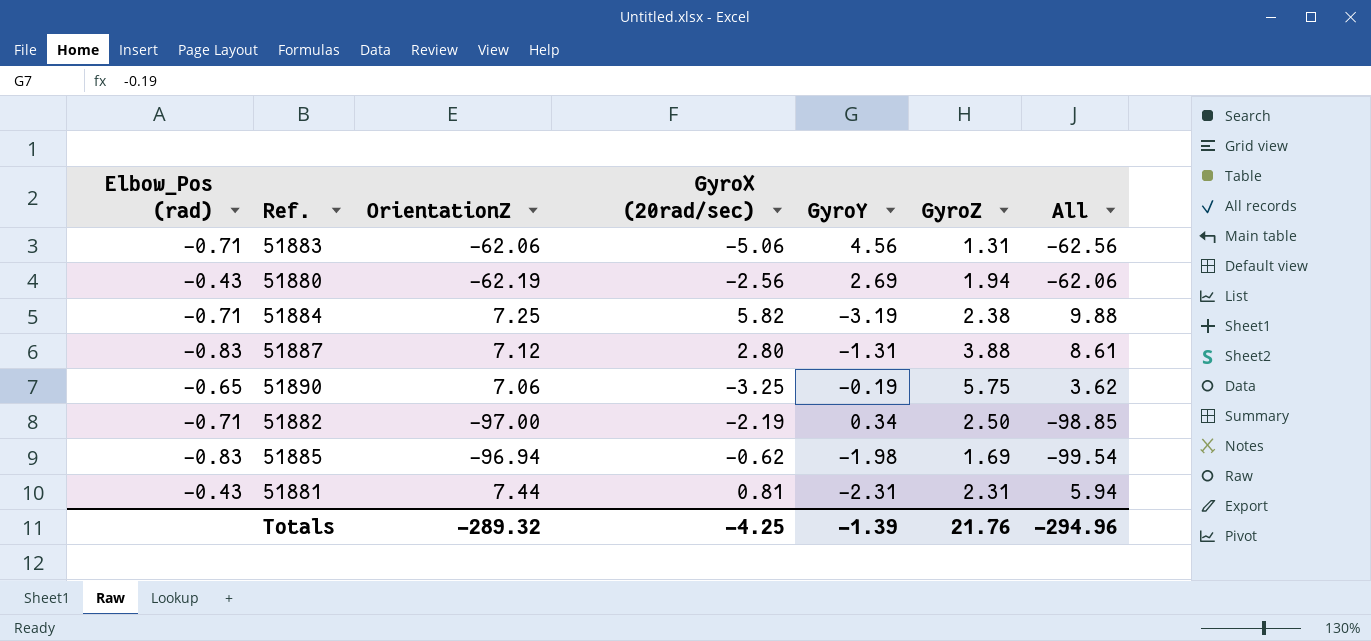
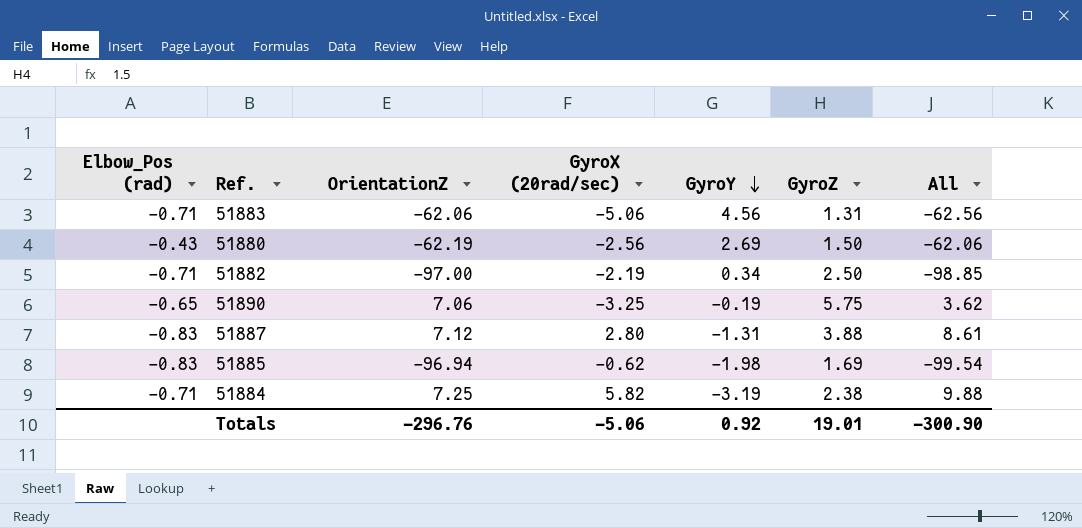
row order: none -> GyroY descending
row 51881: -0.43 | 7.44 | 0.81 | -2.31 | 2.31 | 5.94 -> none
51880 | GyroZ: 1.94 -> 1.50
Totals | OrientationZ: -289.32 -> -296.76
Totals | GyroX (20rad/sec): -4.25 -> -5.06
Totals | GyroY: -1.39 -> 0.92
Totals | GyroZ: 21.76 -> 19.01
Totals | All: -294.96 -> -300.90

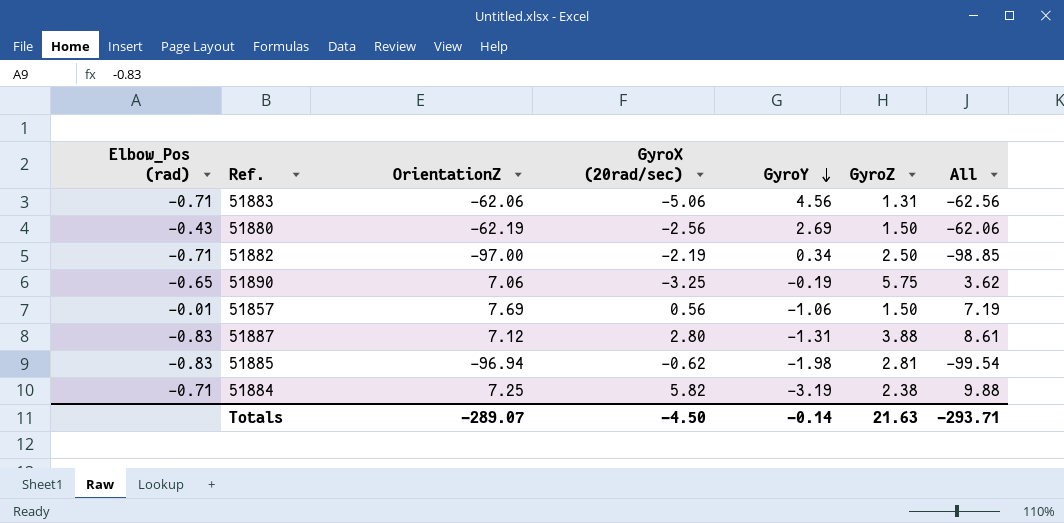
row 51857: none -> -0.01 | 7.69 | 0.56 | -1.06 | 1.50 | 7.19
51885 | GyroZ: 1.69 -> 2.81
Totals | OrientationZ: -296.76 -> -289.07
Totals | GyroX (20rad/sec): -5.06 -> -4.50
Totals | GyroY: 0.92 -> -0.14
Totals | GyroZ: 19.01 -> 21.63
Totals | All: -300.90 -> -293.71

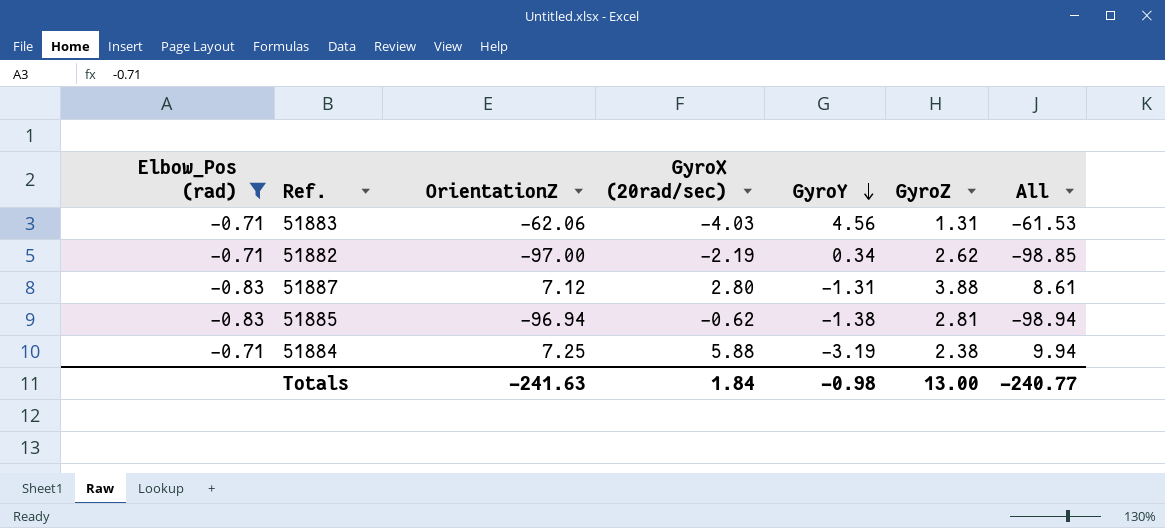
filter: none -> Elbow_Pos (rad) <= -0.71
51883 | GyroX (20rad/sec): -5.06 -> -4.03
51883 | All: -62.56 -> -61.53
51882 | GyroZ: 2.50 -> 2.62
51885 | GyroY: -1.98 -> -1.38
51885 | All: -99.54 -> -98.94
51884 | GyroX (20rad/sec): 5.82 -> 5.88
51884 | All: 9.88 -> 9.94
Totals | OrientationZ: -289.07 -> -241.63
Totals | GyroX (20rad/sec): -4.50 -> 1.84
Totals | GyroY: -0.14 -> -0.98
Totals | GyroZ: 21.63 -> 13.00
Totals | All: -293.71 -> -240.77

